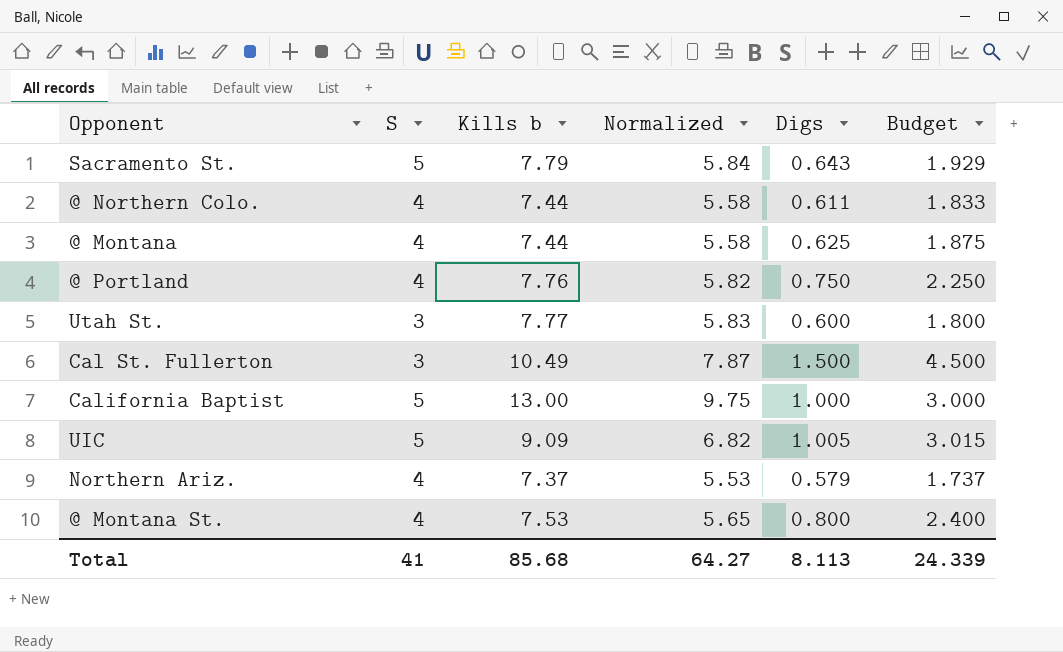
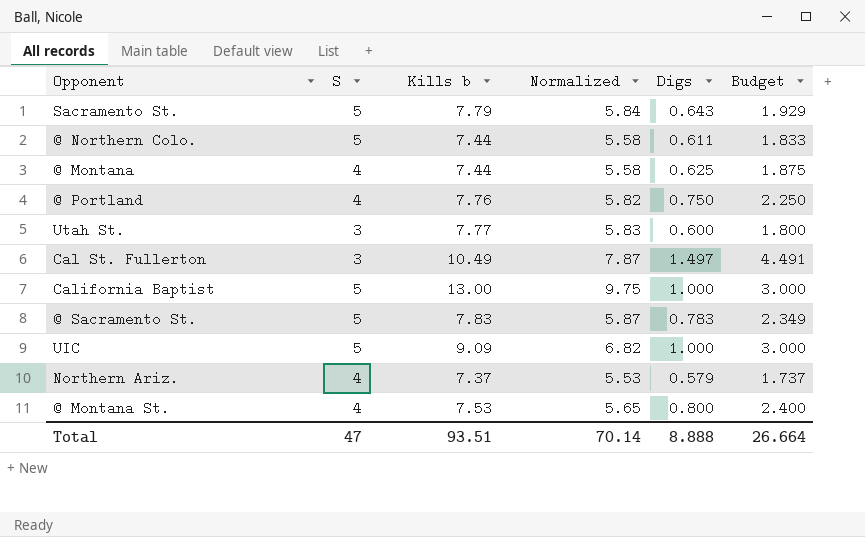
@ Northern Colo. | S: 4 -> 5
Cal St. Fullerton | Digs: 1.500 -> 1.497
Cal St. Fullerton | Budget: 4.500 -> 4.491
row @ Sacramento St.: none -> 5 | 7.83 | 5.87 | 0.783 | 2.349
UIC | Digs: 1.005 -> 1.000
UIC | Budget: 3.015 -> 3.000
Total | S: 41 -> 47
Total | Kills b: 85.68 -> 93.51
Total | Normalized: 64.27 -> 70.14
Total | Digs: 8.113 -> 8.888
Total | Budget: 24.339 -> 26.664

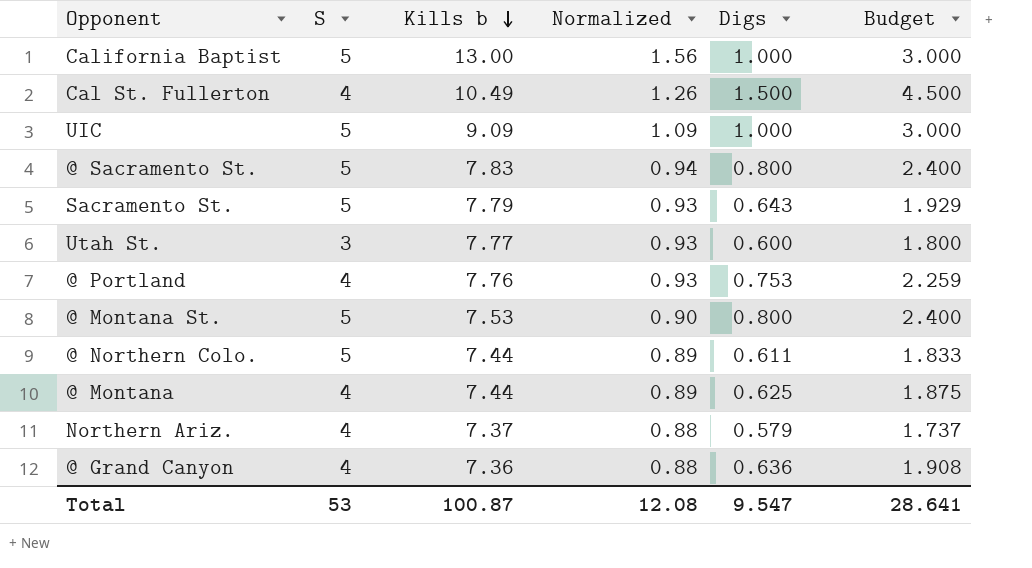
row order: none -> Kills b descending
column Normalized | formula: [Kills b] * 0.75 -> [Kills b] * 0.12
Cal St. Fullerton | S: 3 -> 4
Cal St. Fullerton | Digs: 1.497 -> 1.500
Cal St. Fullerton | Budget: 4.491 -> 4.500
@ Sacramento St. | Digs: 0.783 -> 0.800
@ Sacramento St. | Budget: 2.349 -> 2.400
@ Portland | Digs: 0.750 -> 0.753
@ Portland | Budget: 2.250 -> 2.259
@ Montana St. | S: 4 -> 5
row @ Grand Canyon: none -> 4 | 7.36 | 0.88 | 0.636 | 1.908
Total | S: 47 -> 53
Total | Kills b: 93.51 -> 100.87
Total | Normalized: 70.14 -> 12.08
Total | Digs: 8.888 -> 9.547
Total | Budget: 26.664 -> 28.641

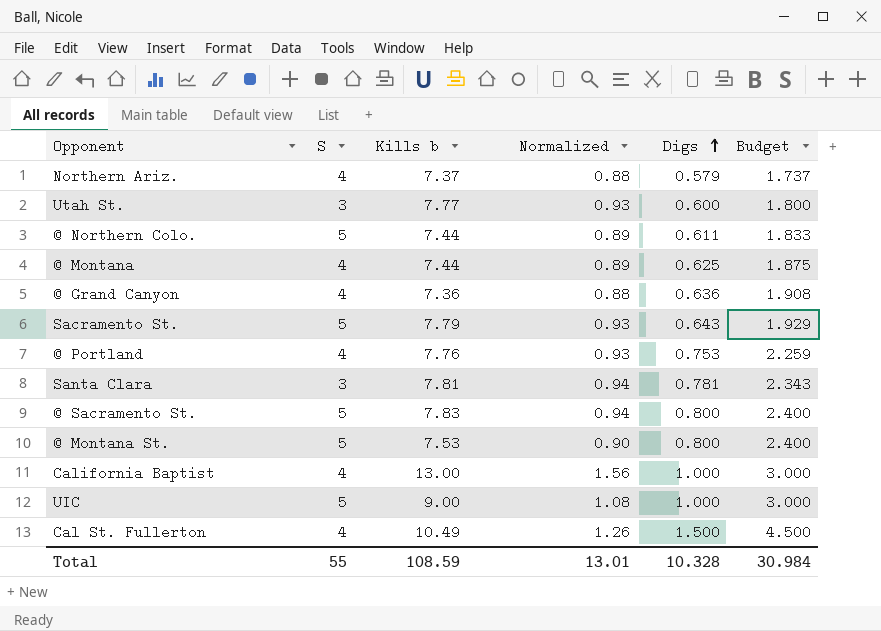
row order: Kills b descending -> Digs ascending
row Santa Clara: none -> 3 | 7.81 | 0.94 | 0.781 | 2.343
California Baptist | S: 5 -> 4
UIC | Kills b: 9.09 -> 9.00
UIC | Normalized: 1.09 -> 1.08
Total | S: 53 -> 55
Total | Kills b: 100.87 -> 108.59
Total | Normalized: 12.08 -> 13.01
Total | Digs: 9.547 -> 10.328
Total | Budget: 28.641 -> 30.984

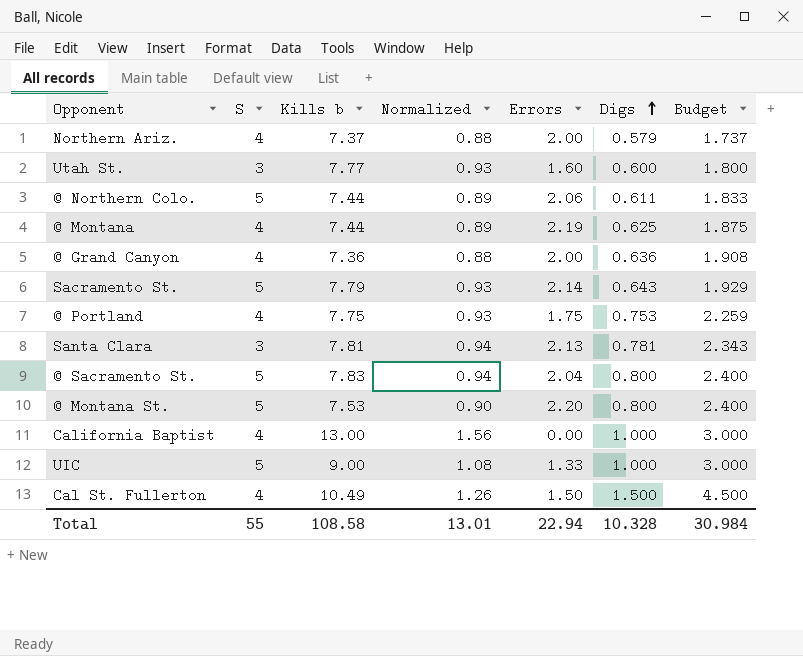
column Errors | position: none -> 5
@ Portland | Kills b: 7.76 -> 7.75
Total | Kills b: 108.59 -> 108.58

